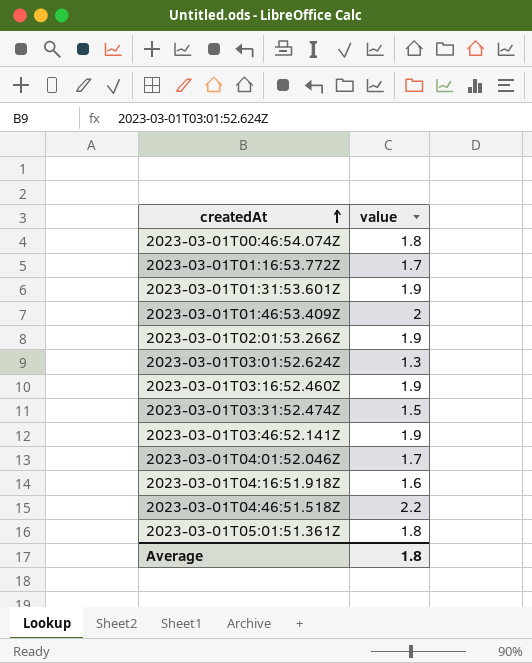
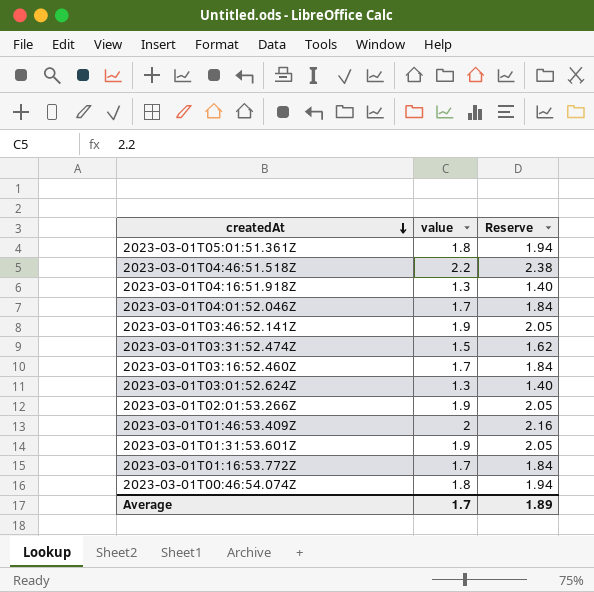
row order: createdAt ascending -> createdAt descending
column Reserve | formula: none -> [value] * 1.08
2023-03-01T04:16:51.918Z | value: 1.6 -> 1.3
2023-03-01T03:16:52.460Z | value: 1.9 -> 1.7
Average | value: 1.8 -> 1.7

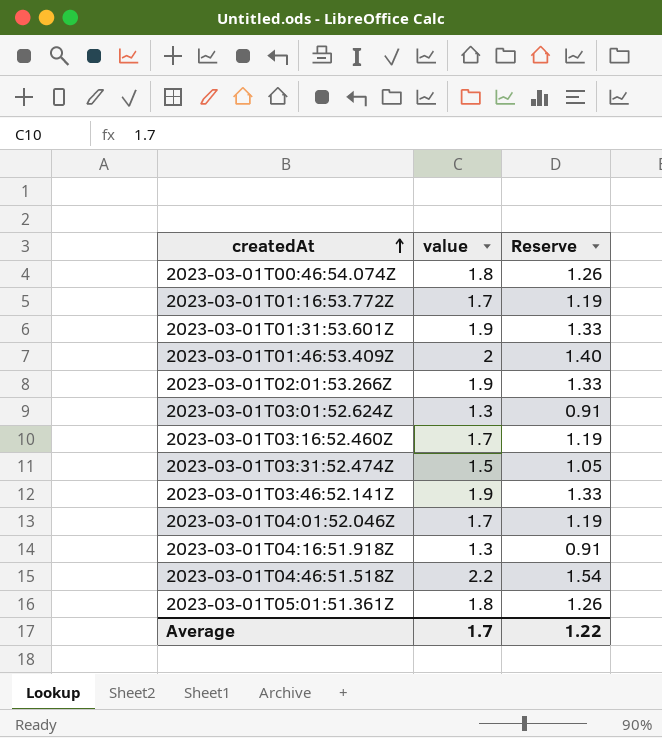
row order: createdAt descending -> createdAt ascending
column Reserve | formula: [value] * 1.08 -> [value] * 0.7
Average | Reserve: 1.89 -> 1.22

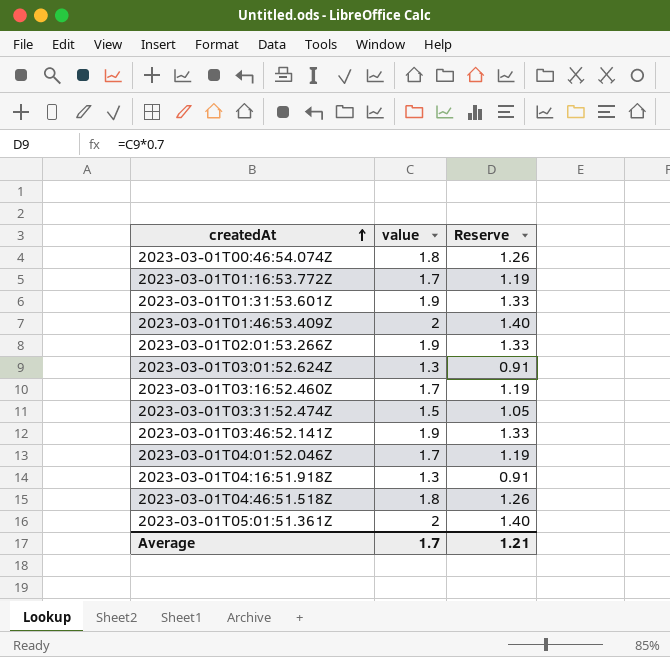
2023-03-01T04:46:51.518Z | value: 2.2 -> 1.8
2023-03-01T04:46:51.518Z | Reserve: 1.54 -> 1.26
2023-03-01T05:01:51.361Z | value: 1.8 -> 2
2023-03-01T05:01:51.361Z | Reserve: 1.26 -> 1.40
Average | Reserve: 1.22 -> 1.21

